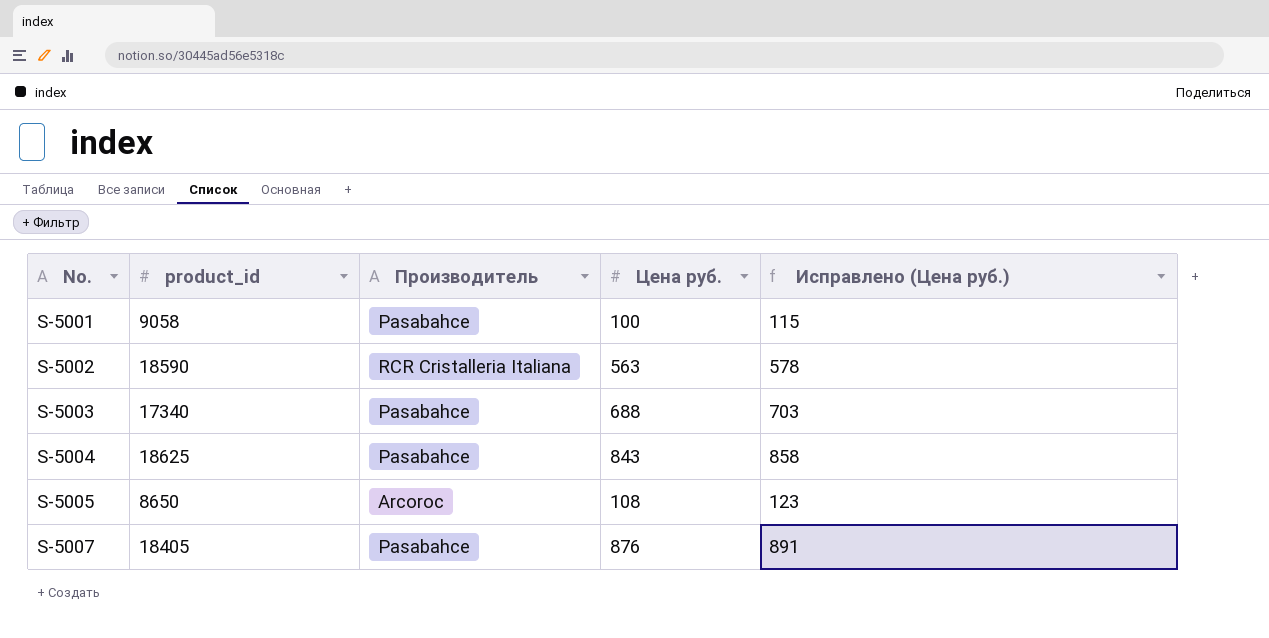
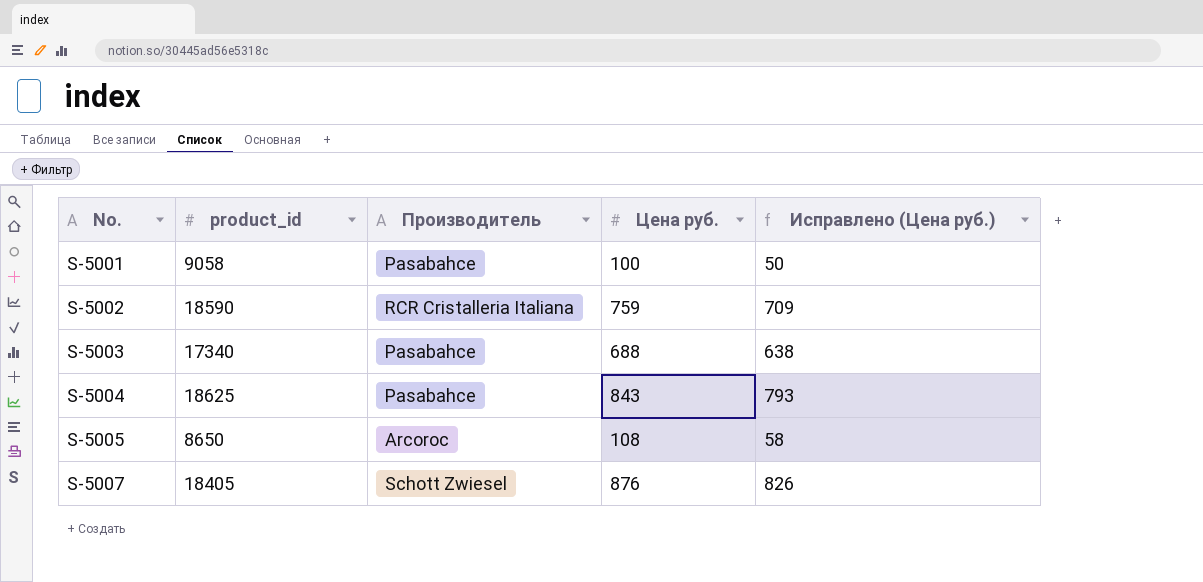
column Исправлено (Цена руб.) | formula: [Цена руб.] + 15 -> [Цена руб.] - 50
S-5002 | Цена руб.: 563 -> 759
S-5007 | Производитель: Pasabahce -> Schott Zwiesel

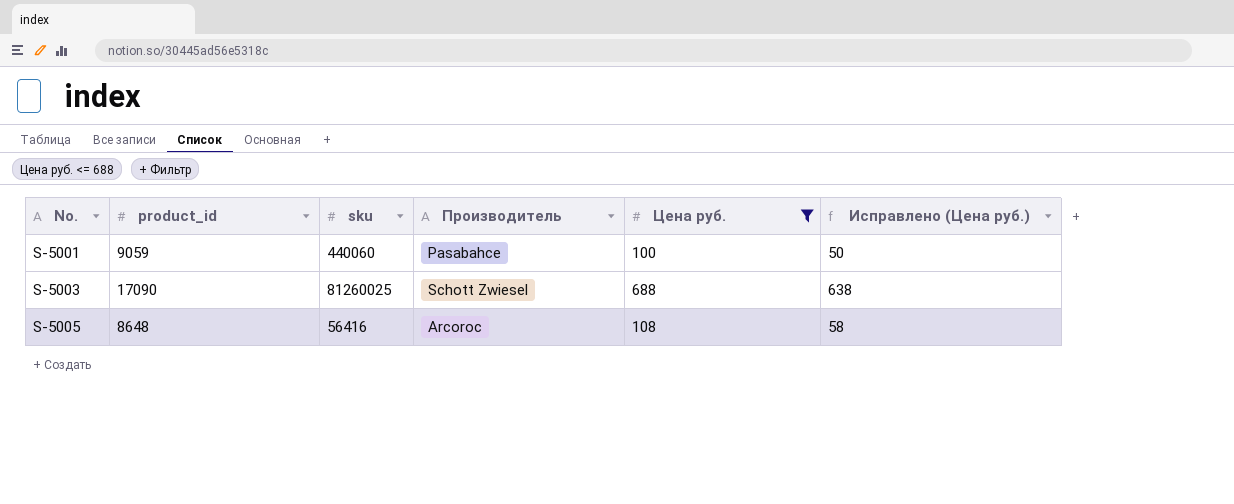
filter: none -> Цена руб. <= 688
column sku | position: none -> 3
S-5001 | product_id: 9058 -> 9059
S-5003 | product_id: 17340 -> 17090
S-5003 | Производитель: Pasabahce -> Schott Zwiesel
S-5005 | product_id: 8650 -> 8648

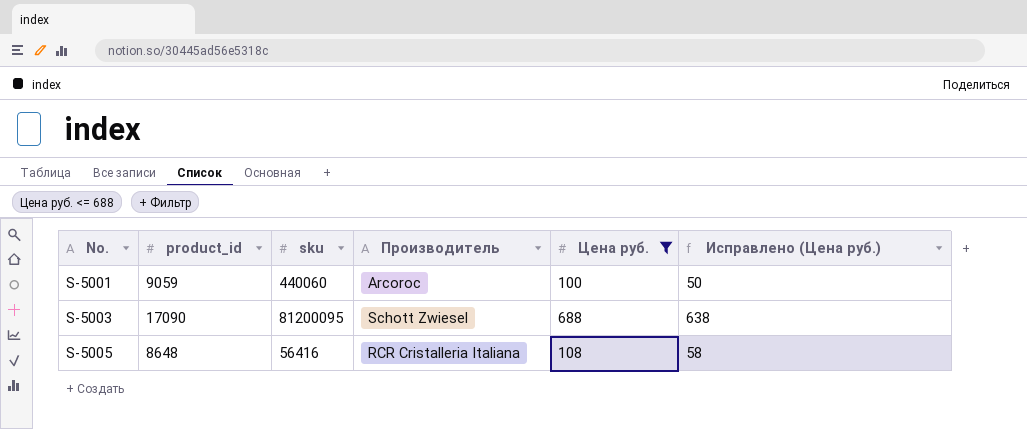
S-5001 | Производитель: Pasabahce -> Arcoroc
S-5003 | sku: 81260025 -> 81200095
S-5005 | Производитель: Arcoroc -> RCR Cristalleria Italiana

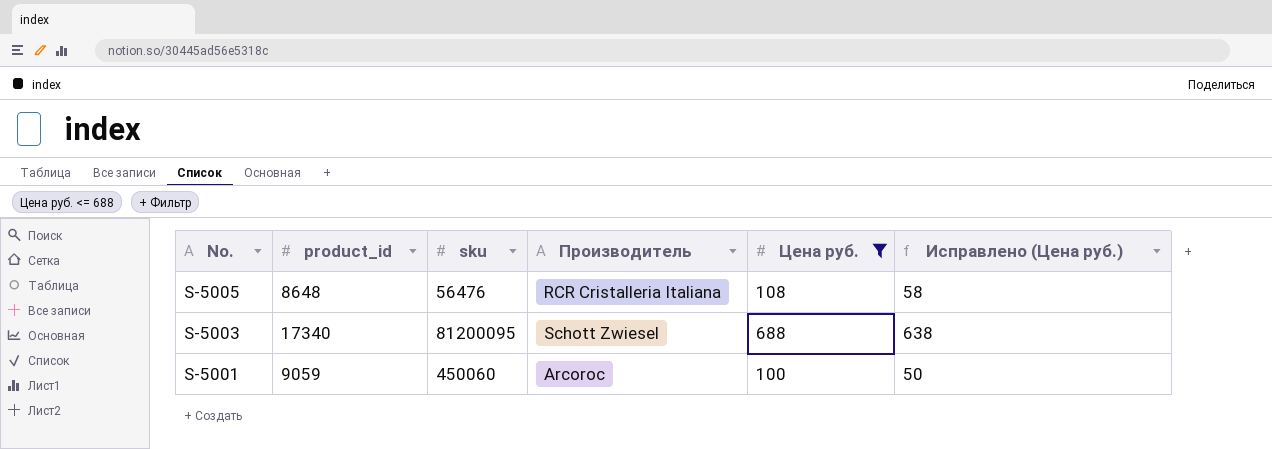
row order: No. ascending -> No. descending
S-5005 | sku: 56416 -> 56476
S-5003 | product_id: 17090 -> 17340
S-5001 | sku: 440060 -> 450060

